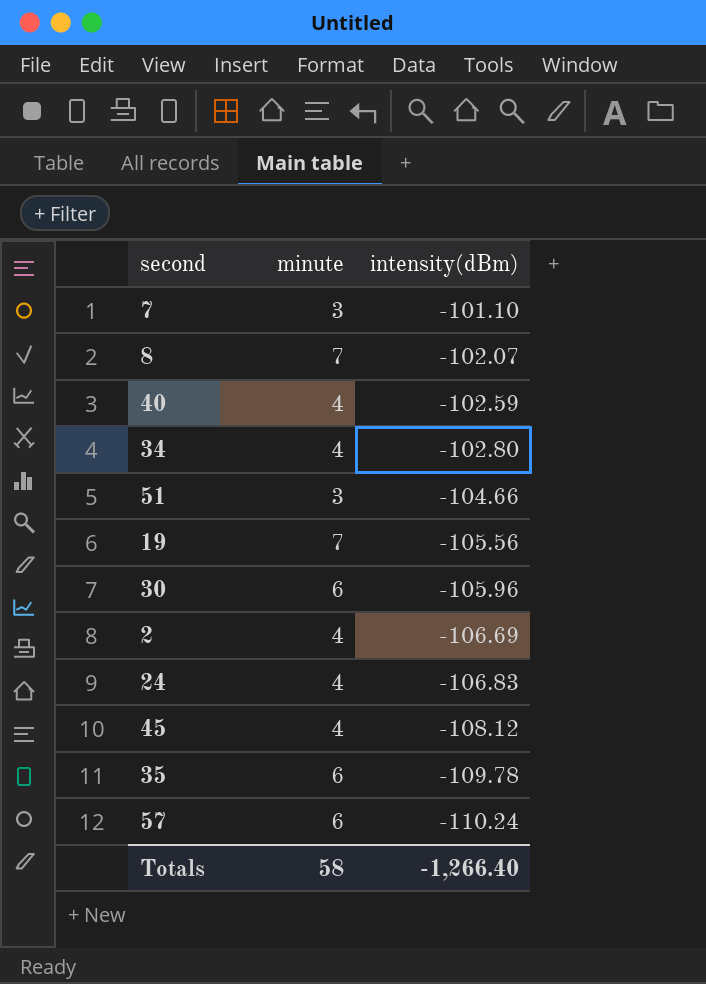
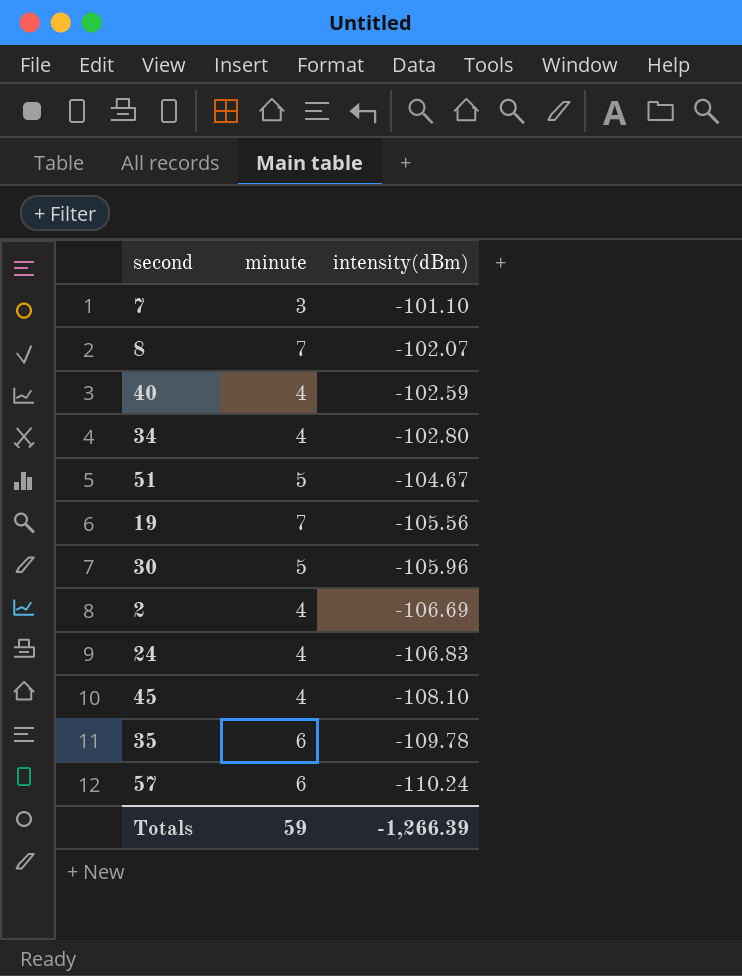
51 | minute: 3 -> 5
51 | intensity(dBm): -104.66 -> -104.67
30 | minute: 6 -> 5
45 | intensity(dBm): -108.12 -> -108.10
Totals | minute: 58 -> 59
Totals | intensity(dBm): -1,266.40 -> -1,266.39

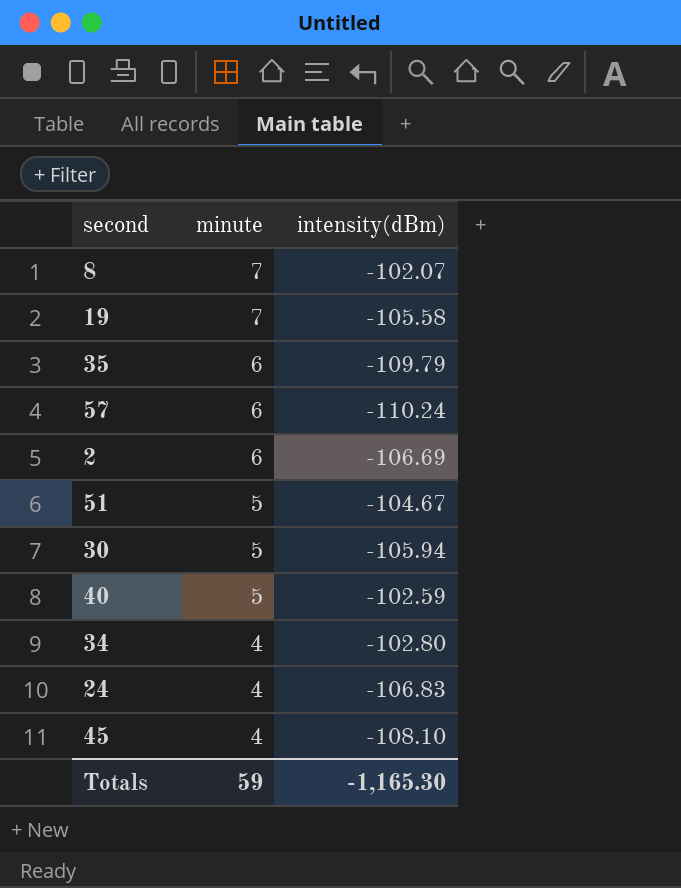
row order: intensity(dBm) descending -> minute descending
row 7: 3 | -101.10 -> none
19 | intensity(dBm): -105.56 -> -105.58
35 | intensity(dBm): -109.78 -> -109.79
2 | minute: 4 -> 6
30 | intensity(dBm): -105.96 -> -105.94
40 | minute: 4 -> 5
Totals | intensity(dBm): -1,266.39 -> -1,165.30

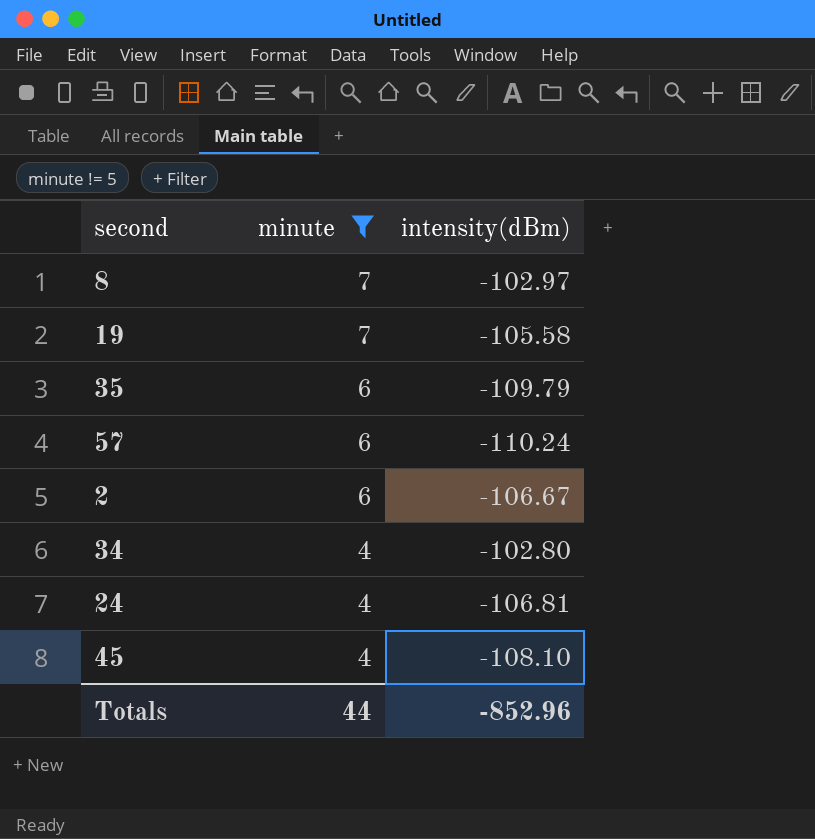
filter: none -> minute != 5
8 | intensity(dBm): -102.07 -> -102.97
2 | intensity(dBm): -106.69 -> -106.67
24 | intensity(dBm): -106.83 -> -106.81
Totals | minute: 59 -> 44
Totals | intensity(dBm): -1,165.30 -> -852.96

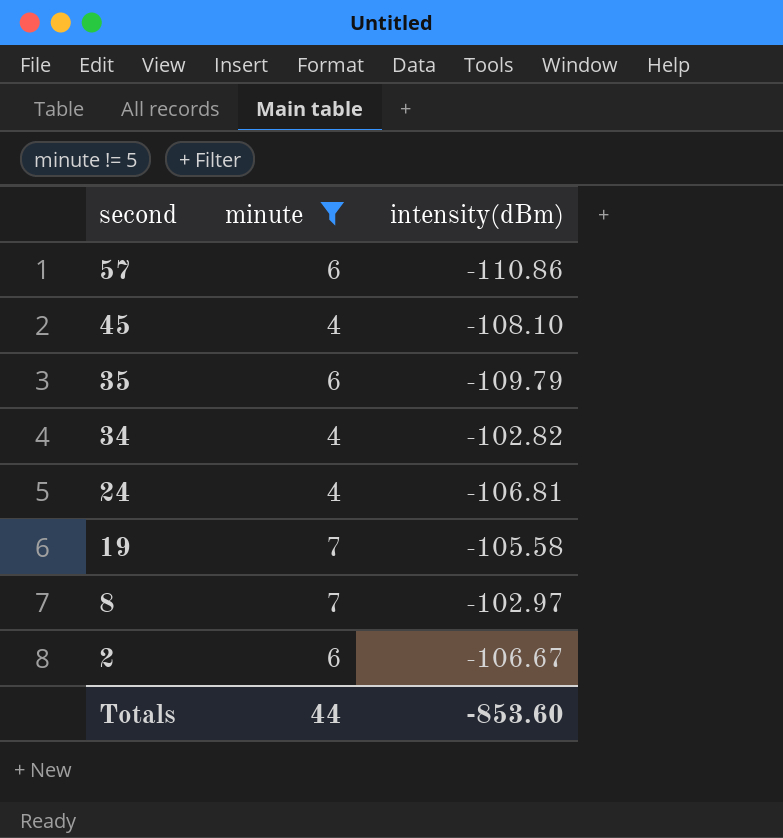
row order: minute descending -> second descending
57 | intensity(dBm): -110.24 -> -110.86
34 | intensity(dBm): -102.80 -> -102.82
Totals | intensity(dBm): -852.96 -> -853.60

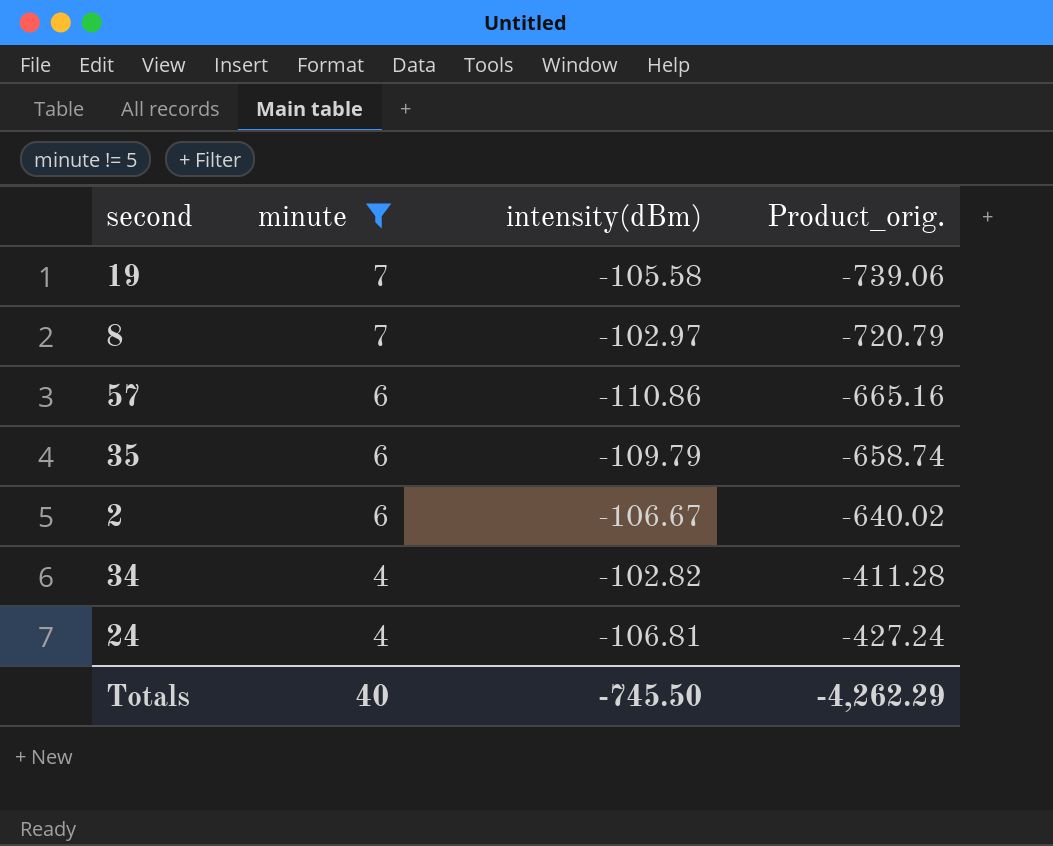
row order: second descending -> minute descending
column Product_orig. | formula: none -> [minute] * [intensity(dBm)]
row 45: 4 | -108.10 -> none
Totals | minute: 44 -> 40
Totals | intensity(dBm): -853.60 -> -745.50

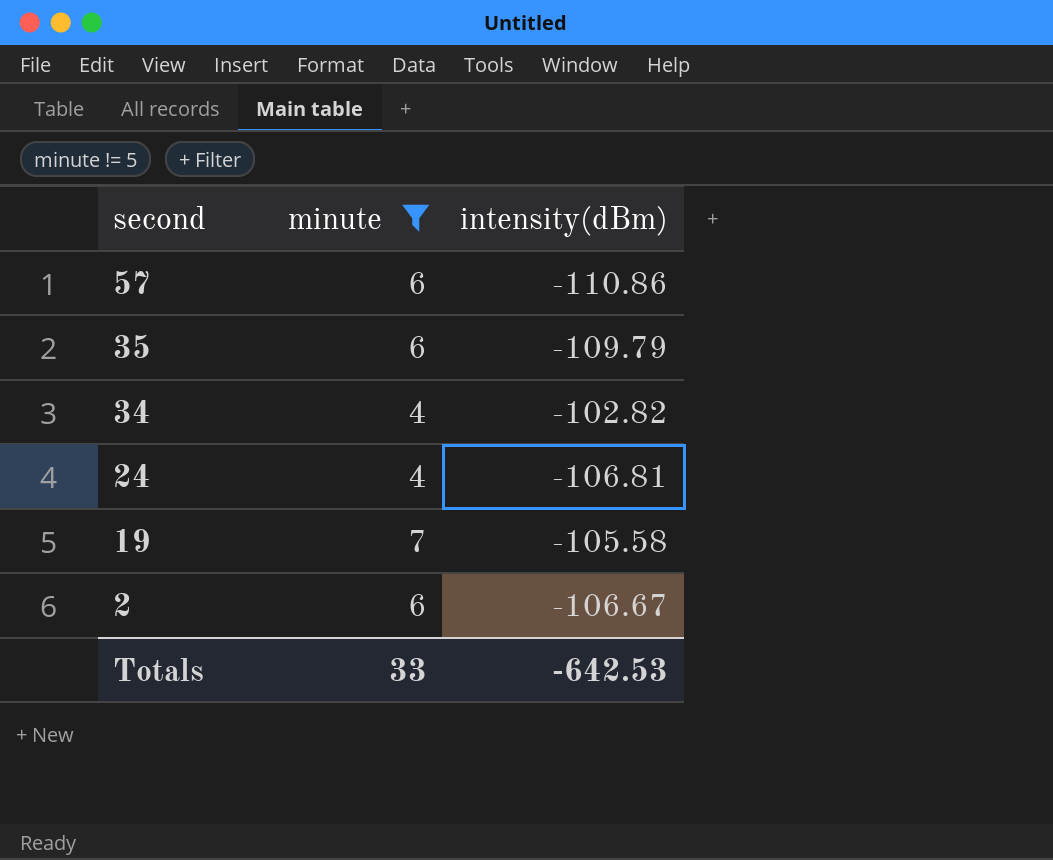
row order: minute descending -> second descending
column Product_orig. | formula: [minute] * [intensity(dBm)] -> none
row 8: 7 | -102.97 | -720.79 -> none
Totals | minute: 40 -> 33
Totals | intensity(dBm): -745.50 -> -642.53

